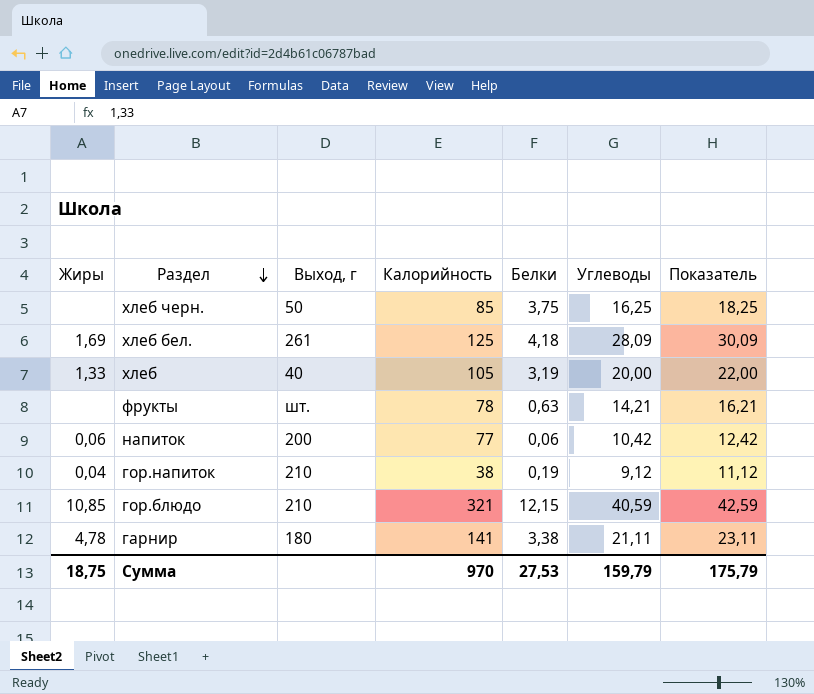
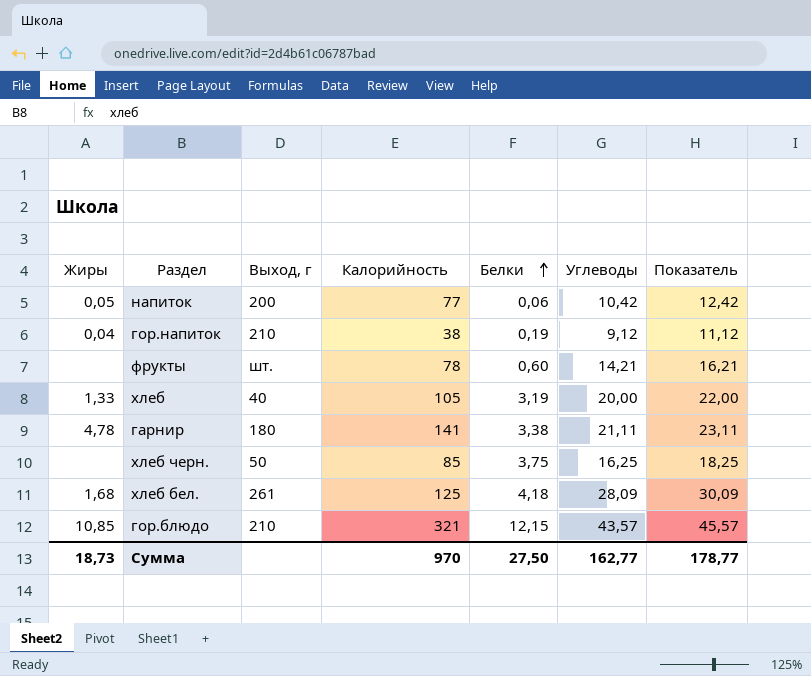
row order: Раздел descending -> Белки ascending
напиток | Жиры: 0,06 -> 0,05
фрукты | Белки: 0,63 -> 0,60
хлеб бел. | Жиры: 1,69 -> 1,68
гор.блюдо | Углеводы: 40,59 -> 43,57
гор.блюдо | Показатель: 42,59 -> 45,57
Сумма | Жиры: 18,75 -> 18,73
Сумма | Белки: 27,53 -> 27,50
Сумма | Углеводы: 159,79 -> 162,77
Сумма | Показатель: 175,79 -> 178,77

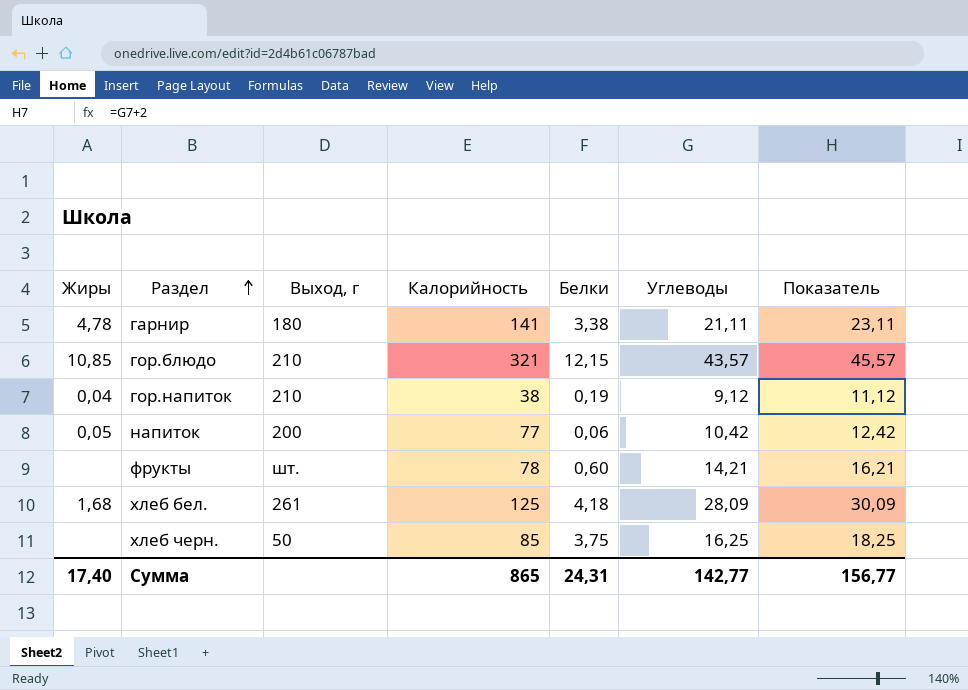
row order: Белки ascending -> Раздел ascending
row хлеб: 1,33 | 40 | 105 | 3,19 | 20,00 | 22,00 -> none
Сумма | Жиры: 18,73 -> 17,40
Сумма | Калорийность: 970 -> 865
Сумма | Белки: 27,50 -> 24,31
Сумма | Углеводы: 162,77 -> 142,77
Сумма | Показатель: 178,77 -> 156,77

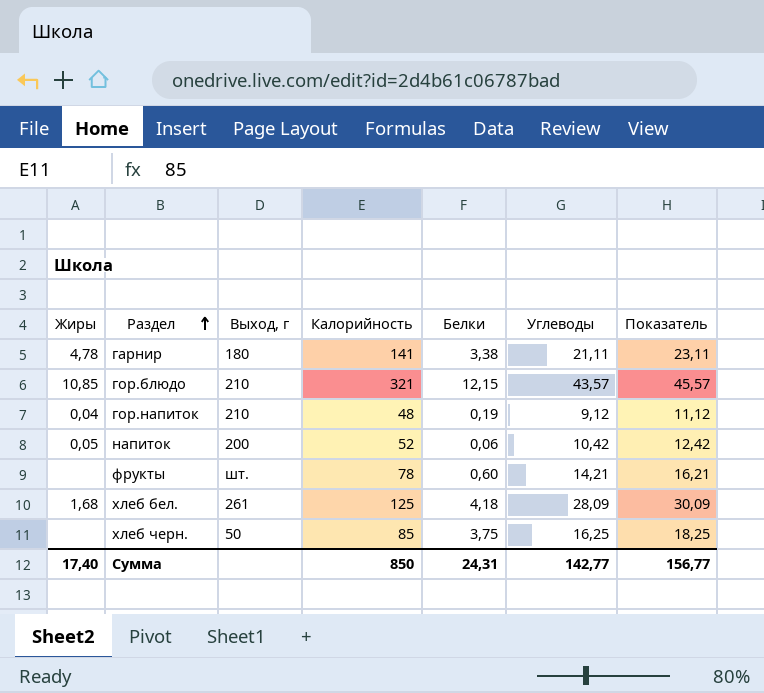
гор.напиток | Калорийность: 38 -> 48
напиток | Калорийность: 77 -> 52
Сумма | Калорийность: 865 -> 850

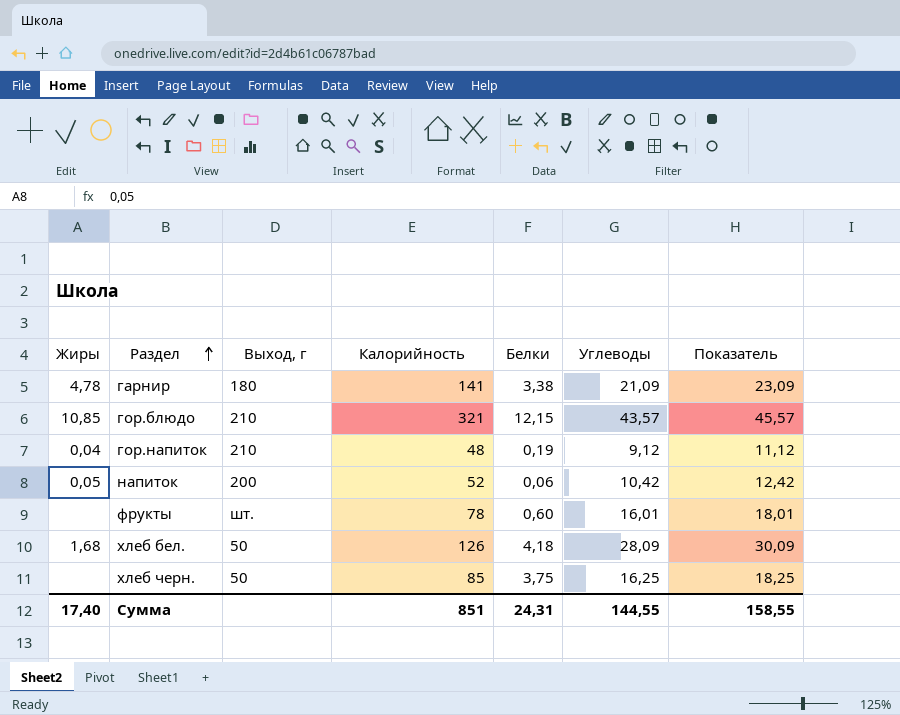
гарнир | Углеводы: 21,11 -> 21,09
гарнир | Показатель: 23,11 -> 23,09
фрукты | Углеводы: 14,21 -> 16,01
фрукты | Показатель: 16,21 -> 18,01
хлеб бел. | Выход, г: 261 -> 50
хлеб бел. | Калорийность: 125 -> 126
Сумма | Калорийность: 850 -> 851
Сумма | Углеводы: 142,77 -> 144,55
Сумма | Показатель: 156,77 -> 158,55

